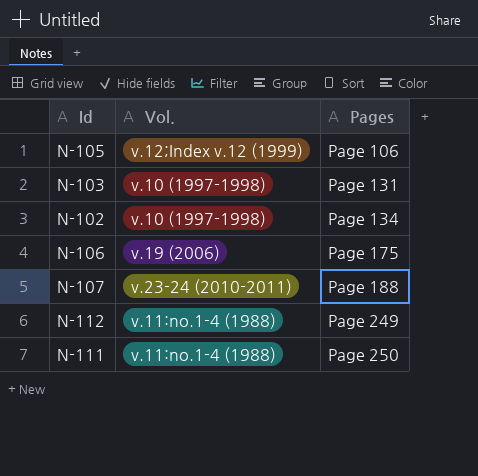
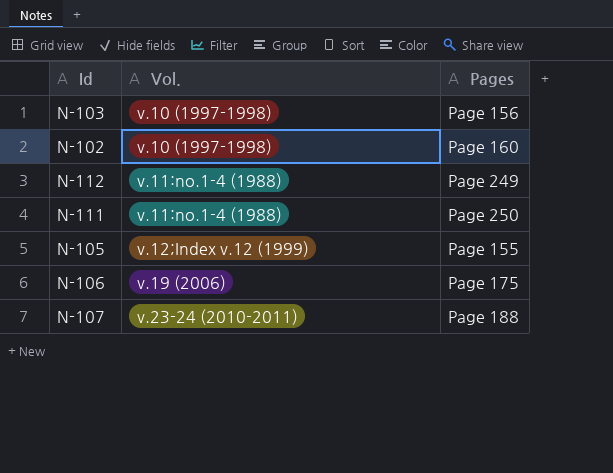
row order: Pages ascending -> Vol. ascending
N-103 | Pages: Page 131 -> Page 156
N-102 | Pages: Page 134 -> Page 160
N-105 | Pages: Page 106 -> Page 155

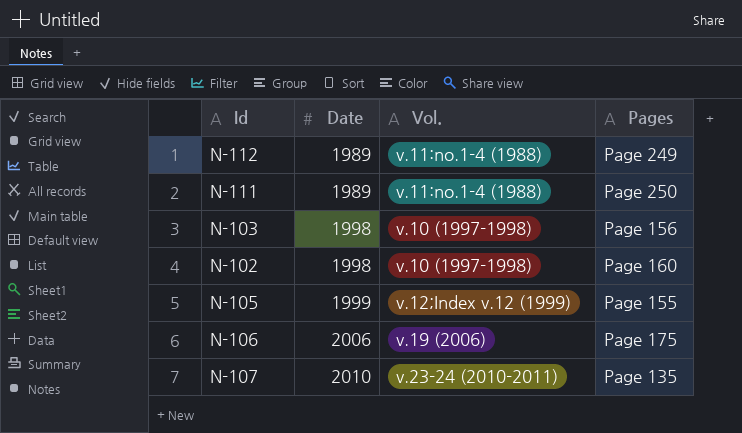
row order: Vol. ascending -> Date ascending
column Date | position: none -> 2
N-107 | Pages: Page 188 -> Page 135

